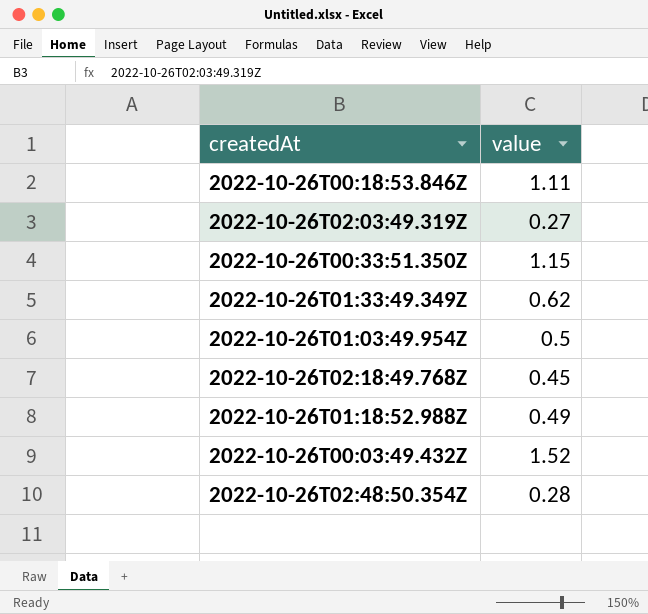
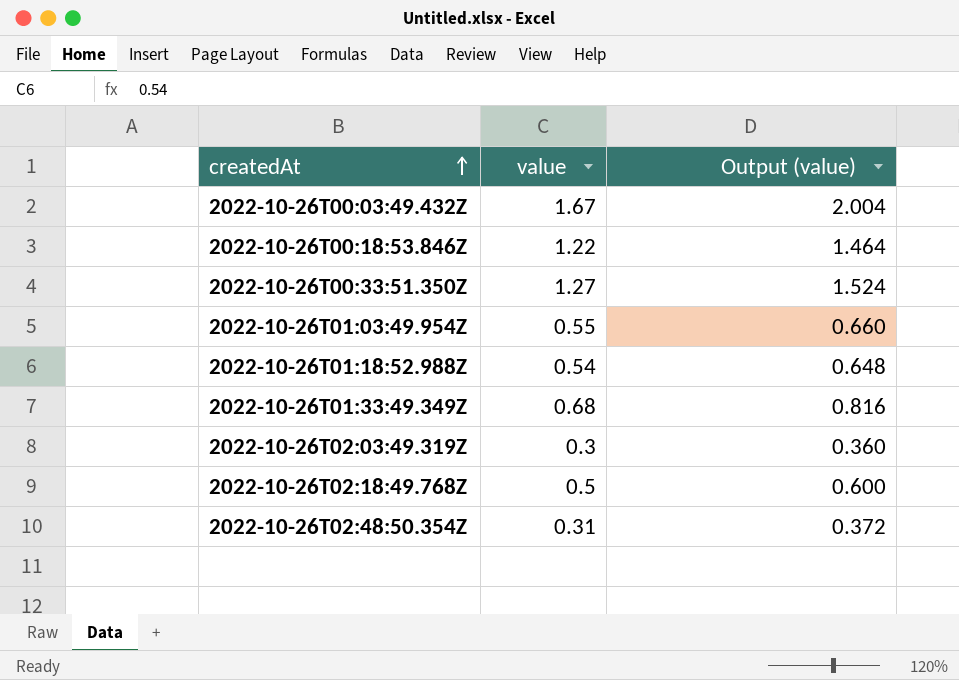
row order: none -> createdAt ascending
column Output (value) | formula: none -> [value] * 1.2
2022-10-26T00:03:49.432Z | value: 1.52 -> 1.67
2022-10-26T00:18:53.846Z | value: 1.11 -> 1.22
2022-10-26T00:33:51.350Z | value: 1.15 -> 1.27
2022-10-26T01:03:49.954Z | value: 0.5 -> 0.55
2022-10-26T01:18:52.988Z | value: 0.49 -> 0.54
2022-10-26T01:33:49.349Z | value: 0.62 -> 0.68
2022-10-26T02:03:49.319Z | value: 0.27 -> 0.3
2022-10-26T02:18:49.768Z | value: 0.45 -> 0.5
2022-10-26T02:48:50.354Z | value: 0.28 -> 0.31

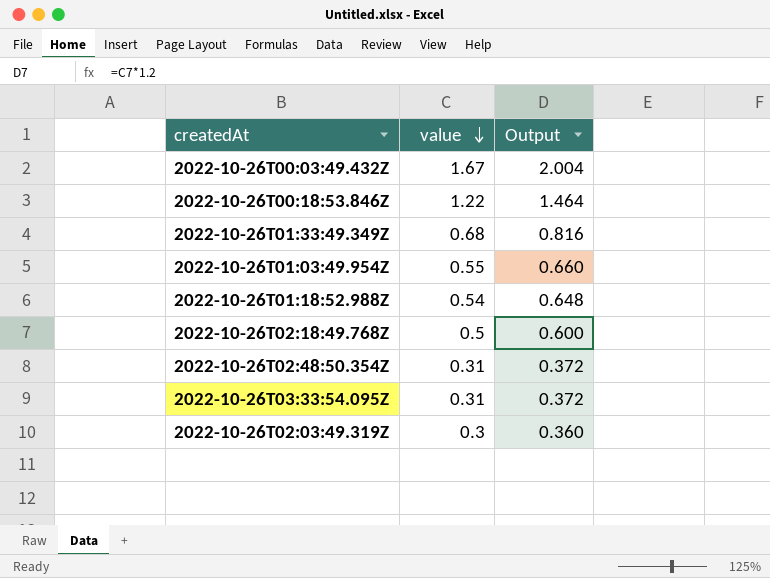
row order: createdAt ascending -> value descending
column name: Output (value) -> Output
row 2022-10-26T00:33:51.350Z: 1.27 | 1.524 -> none
row 2022-10-26T03:33:54.095Z: none -> 0.31 | 0.372

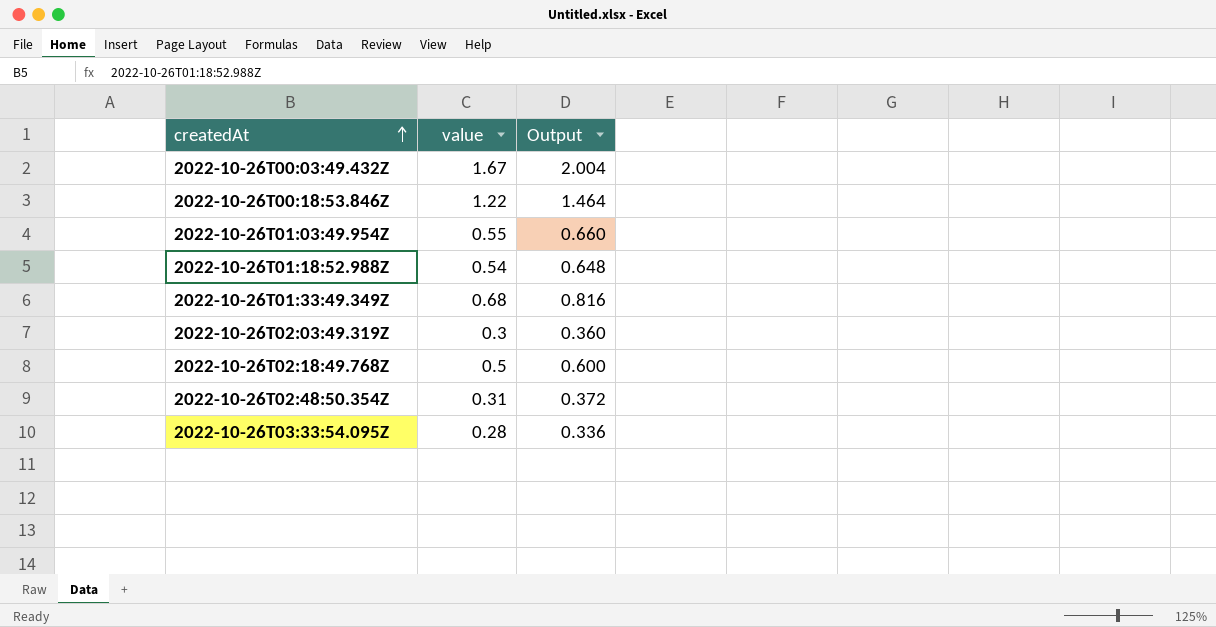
row order: value descending -> createdAt ascending
2022-10-26T03:33:54.095Z | value: 0.31 -> 0.28
2022-10-26T03:33:54.095Z | Output: 0.372 -> 0.336

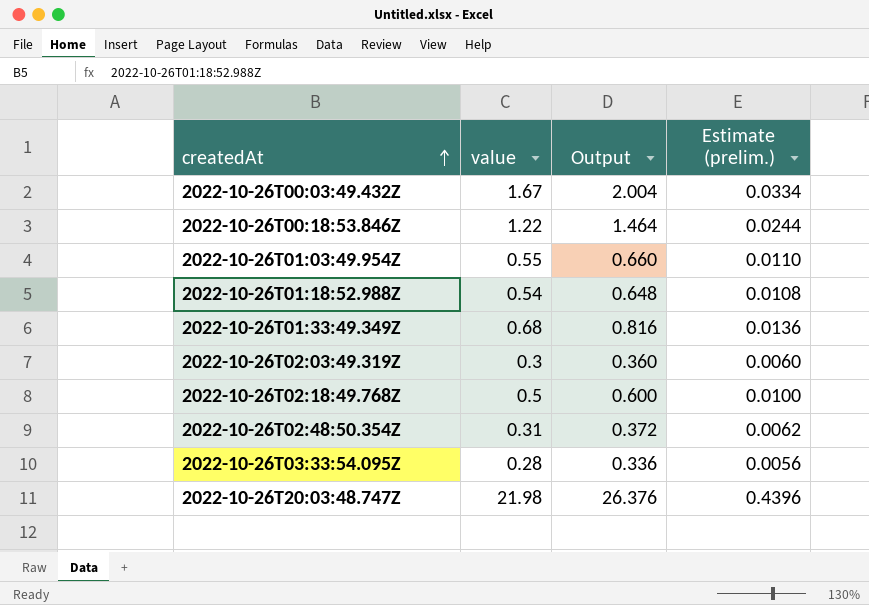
column Estimate (prelim.) | formula: none -> [value] * 0.02
row 2022-10-26T20:03:48.747Z: none -> 21.98 | 26.376 | 0.4396

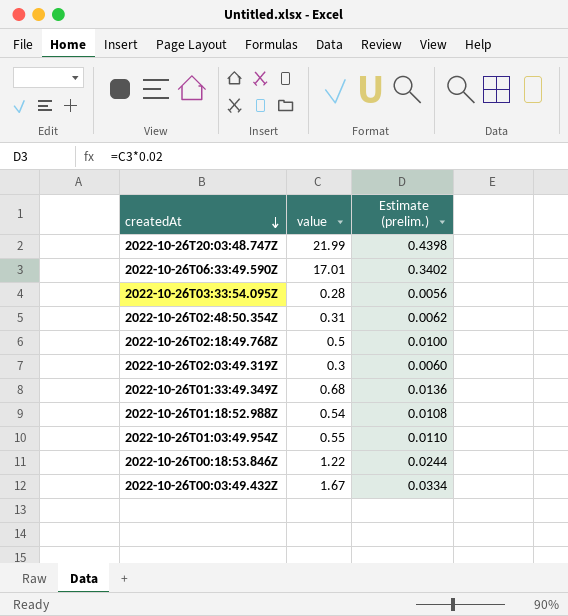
row order: createdAt ascending -> createdAt descending
column Output | formula: [value] * 1.2 -> none
2022-10-26T20:03:48.747Z | value: 21.98 -> 21.99
2022-10-26T20:03:48.747Z | Estimate (prelim.): 0.4396 -> 0.4398
row 2022-10-26T06:33:49.590Z: none -> 17.01 | 0.3402

